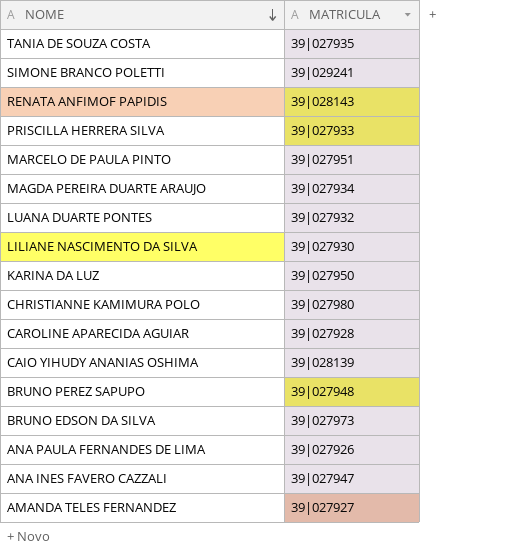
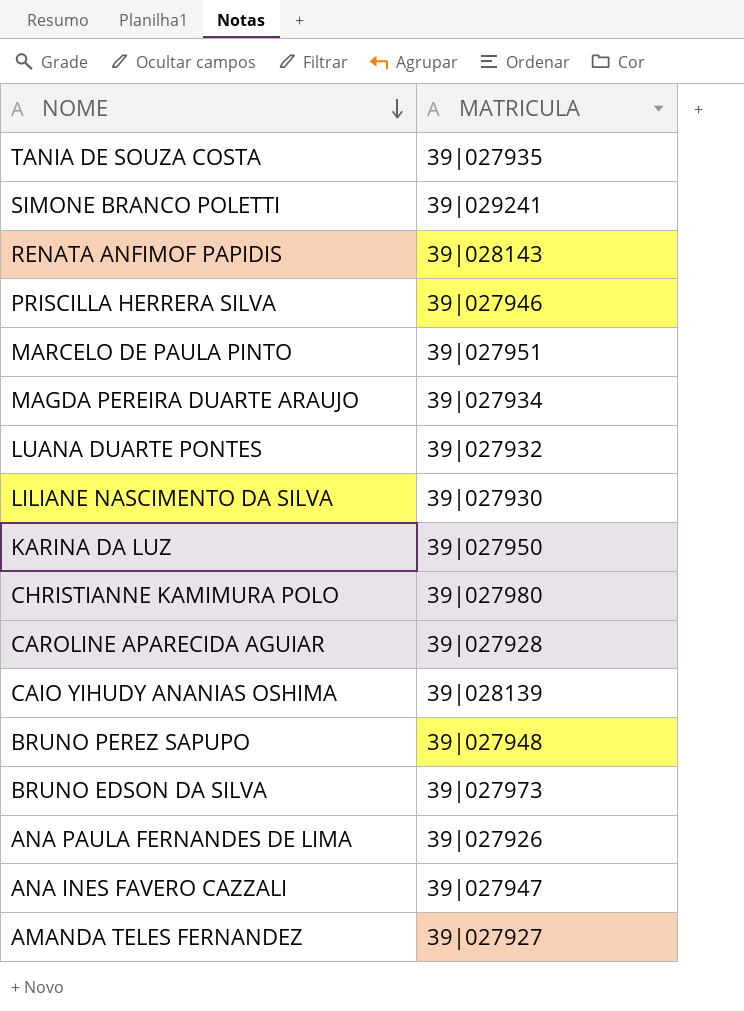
PRISCILLA HERRERA SILVA | MATRICULA: 39|027933 -> 39|027946

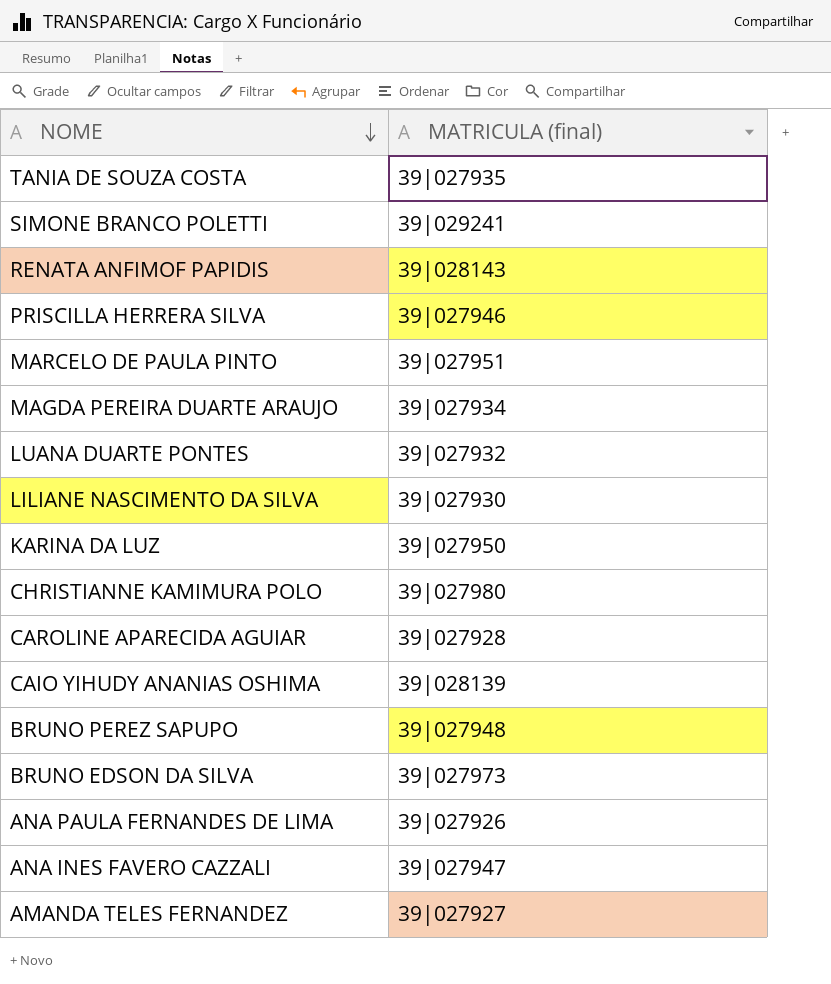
column name: MATRICULA -> MATRICULA (final)

